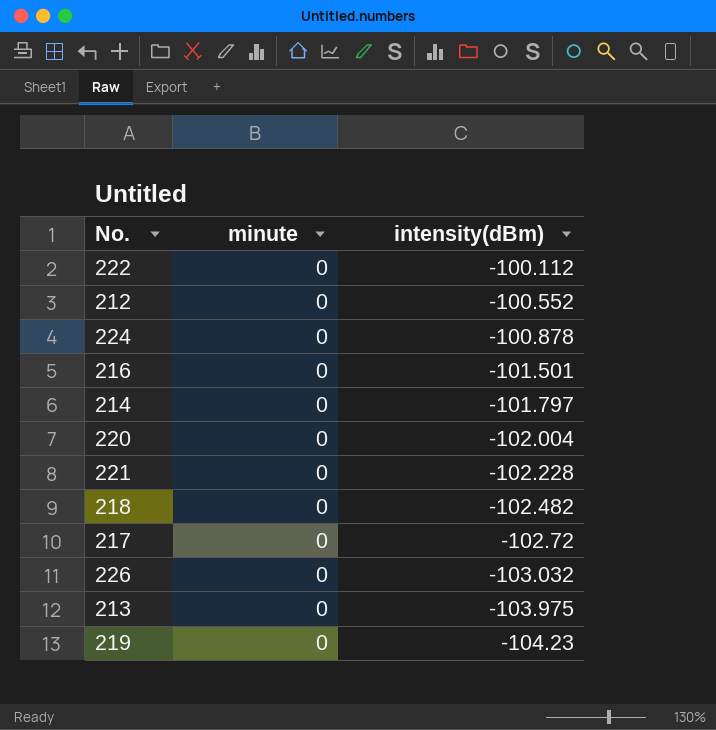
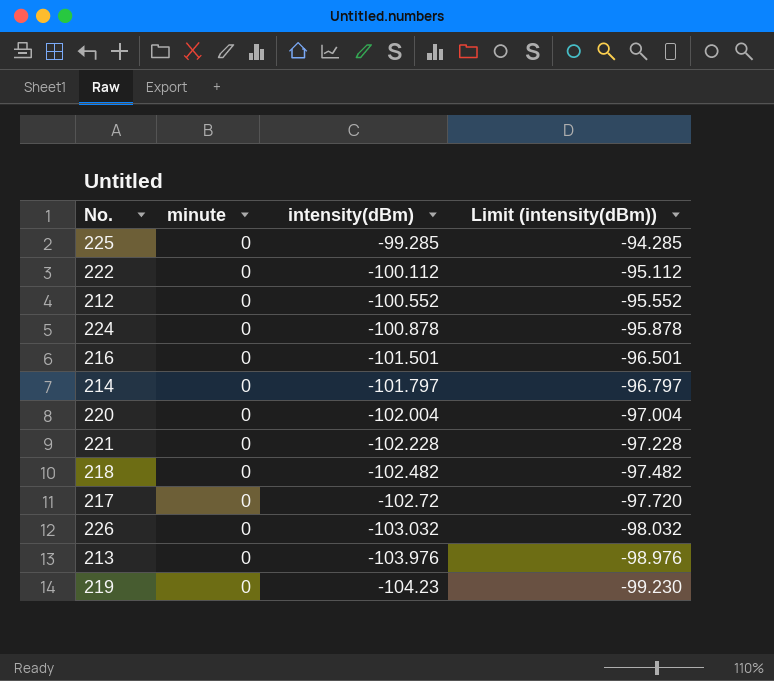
column Limit (intensity(dBm)) | formula: none -> [intensity(dBm)] + 5
row 225: none -> 0 | -99.285 | -94.285
213 | intensity(dBm): -103.975 -> -103.976

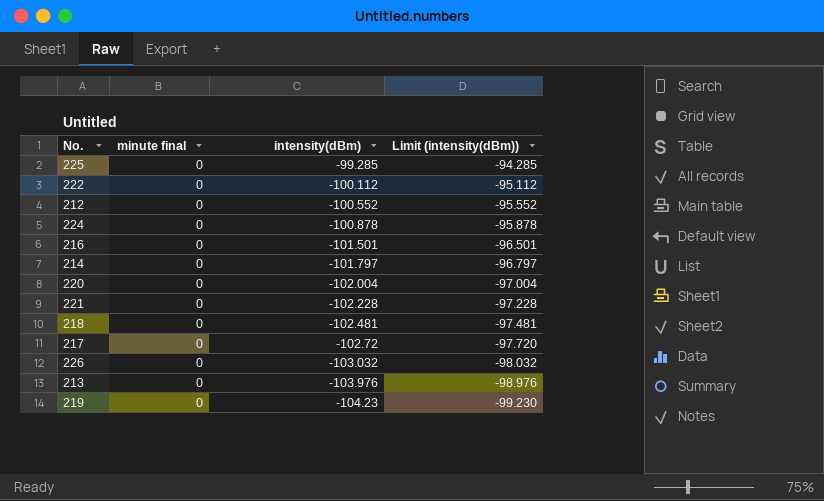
column name: minute -> minute final
218 | intensity(dBm): -102.482 -> -102.481
218 | Limit (intensity(dBm)): -97.482 -> -97.481

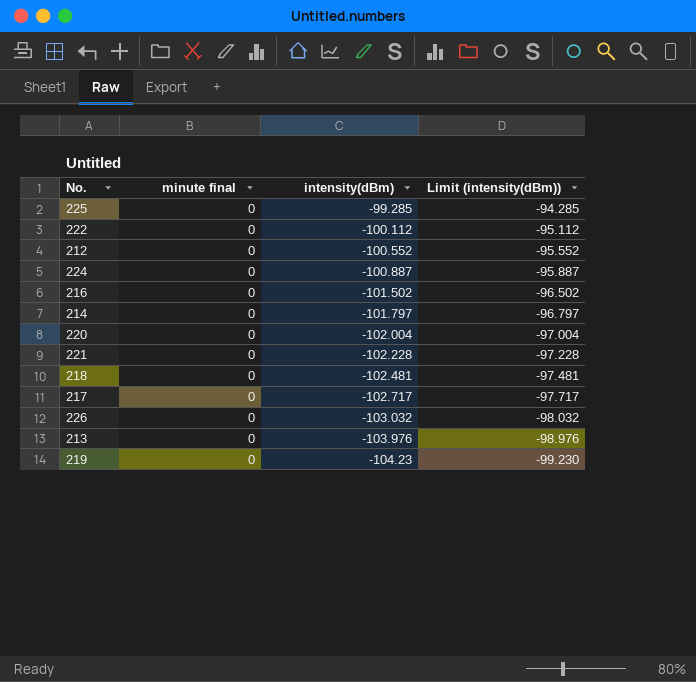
224 | intensity(dBm): -100.878 -> -100.887
224 | Limit (intensity(dBm)): -95.878 -> -95.887
216 | intensity(dBm): -101.501 -> -101.502
216 | Limit (intensity(dBm)): -96.501 -> -96.502
217 | intensity(dBm): -102.72 -> -102.717
217 | Limit (intensity(dBm)): -97.720 -> -97.717

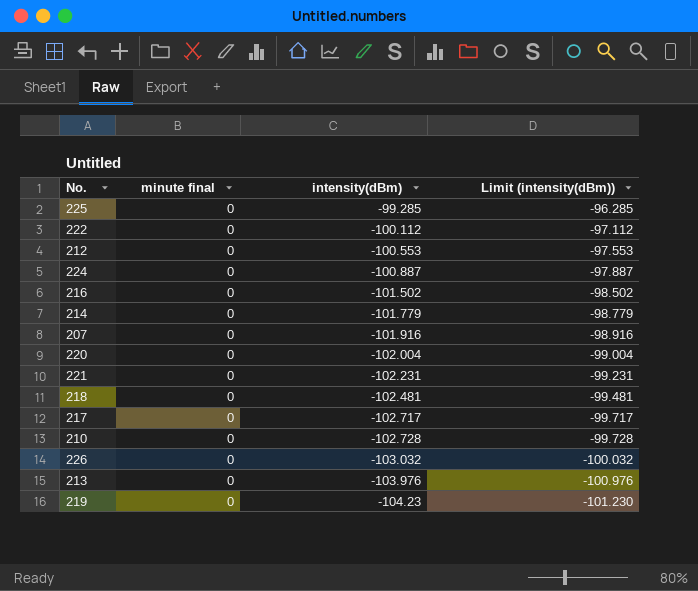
column Limit (intensity(dBm)) | formula: [intensity(dBm)] + 5 -> [intensity(dBm)] + 3
212 | intensity(dBm): -100.552 -> -100.553
214 | intensity(dBm): -101.797 -> -101.779
row 207: none -> 0 | -101.916 | -98.916
221 | intensity(dBm): -102.228 -> -102.231
row 210: none -> 0 | -102.728 | -99.728

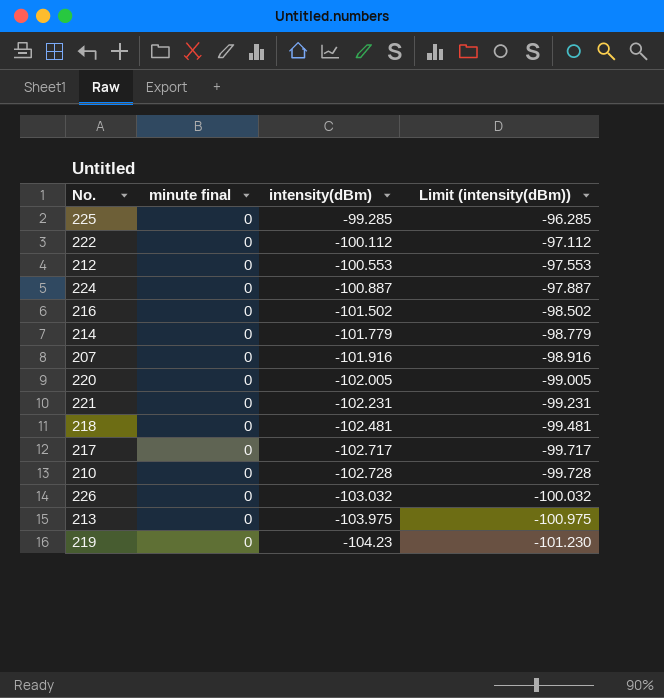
220 | intensity(dBm): -102.004 -> -102.005
220 | Limit (intensity(dBm)): -99.004 -> -99.005
213 | intensity(dBm): -103.976 -> -103.975
213 | Limit (intensity(dBm)): -100.976 -> -100.975

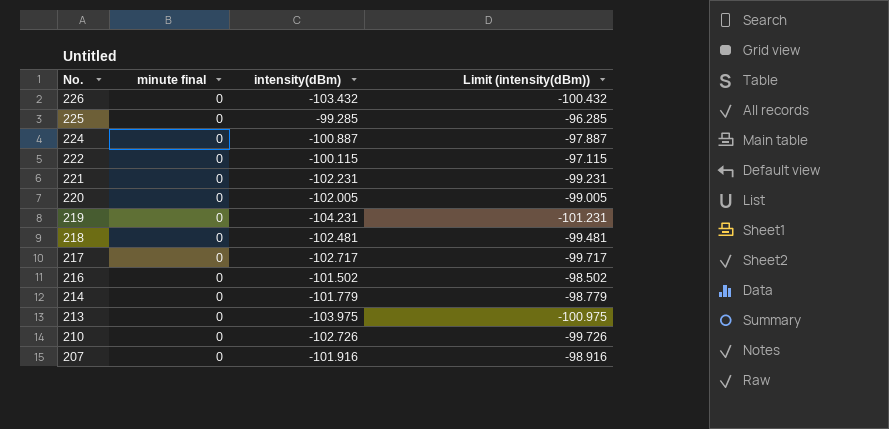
row order: intensity(dBm) descending -> No. descending
row 212: 0 | -100.553 | -97.553 -> none
226 | intensity(dBm): -103.032 -> -103.432
226 | Limit (intensity(dBm)): -100.032 -> -100.432
222 | intensity(dBm): -100.112 -> -100.115
222 | Limit (intensity(dBm)): -97.112 -> -97.115
219 | intensity(dBm): -104.23 -> -104.231
219 | Limit (intensity(dBm)): -101.230 -> -101.231
210 | intensity(dBm): -102.728 -> -102.726
210 | Limit (intensity(dBm)): -99.728 -> -99.726

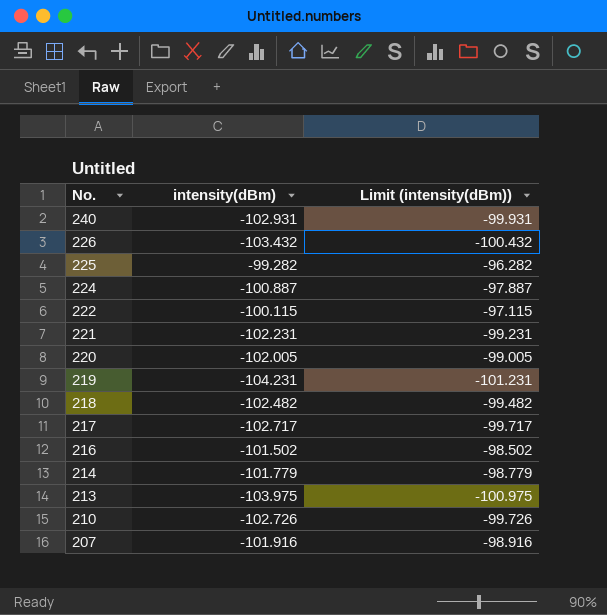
column minute final | position: 2 -> none
row 240: none -> -102.931 | -99.931
225 | intensity(dBm): -99.285 -> -99.282
225 | Limit (intensity(dBm)): -96.285 -> -96.282
218 | intensity(dBm): -102.481 -> -102.482
218 | Limit (intensity(dBm)): -99.481 -> -99.482

